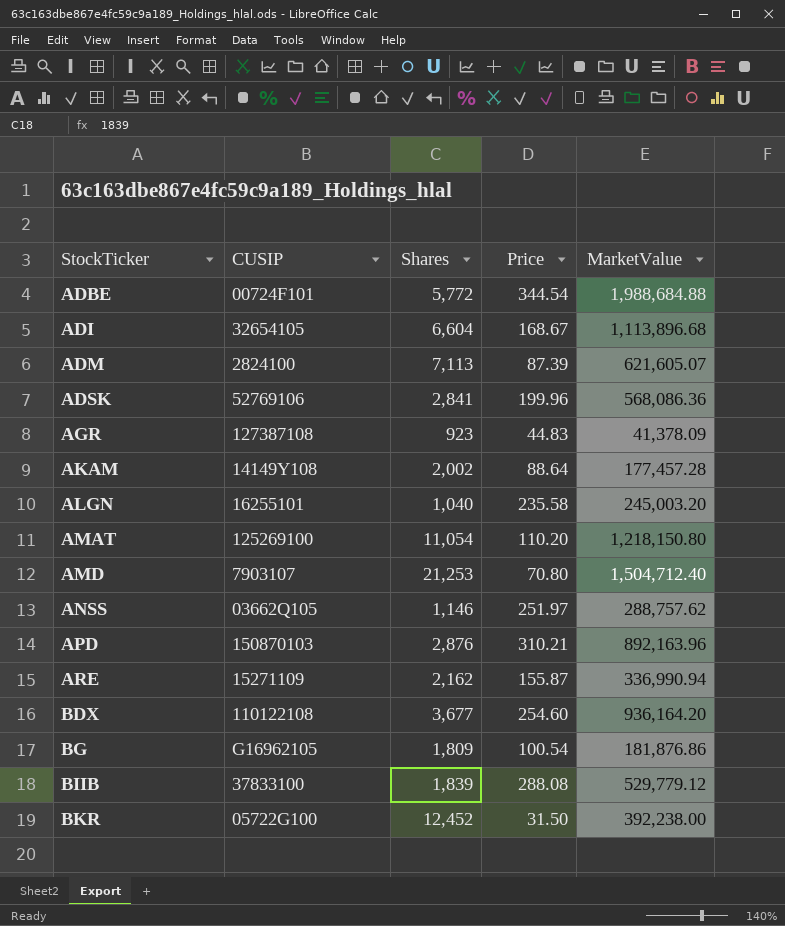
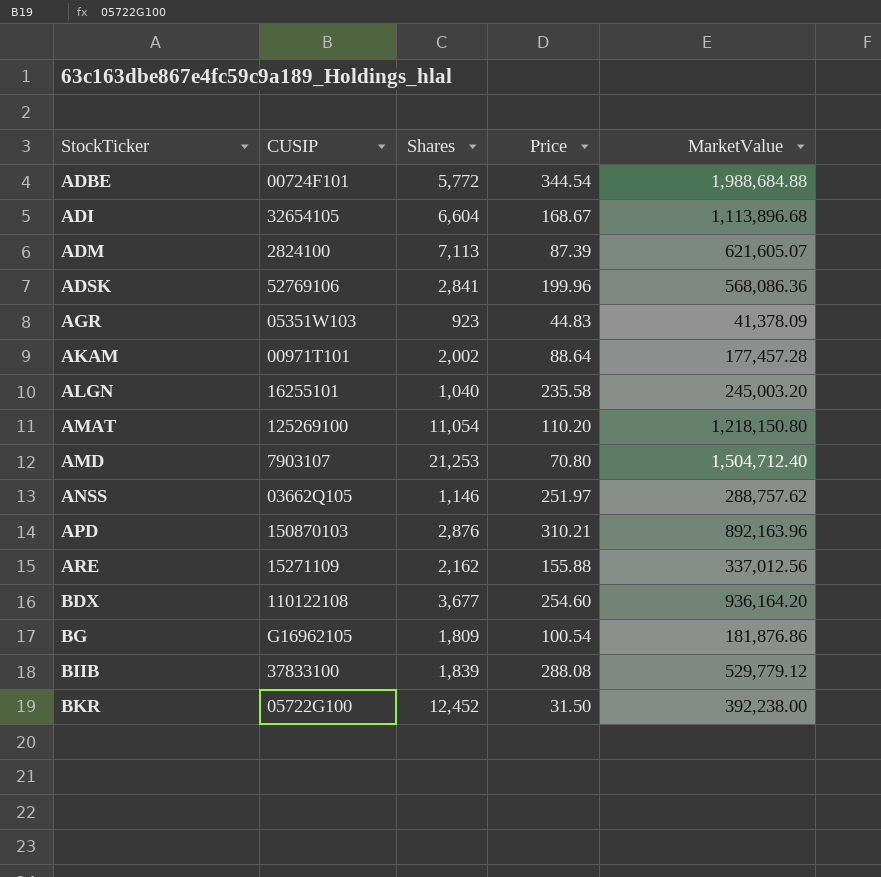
AGR | CUSIP: 127387108 -> 05351W103
AKAM | CUSIP: 14149Y108 -> 00971T101
ARE | Price: 155.87 -> 155.88
ARE | MarketValue: 336,990.94 -> 337,012.56

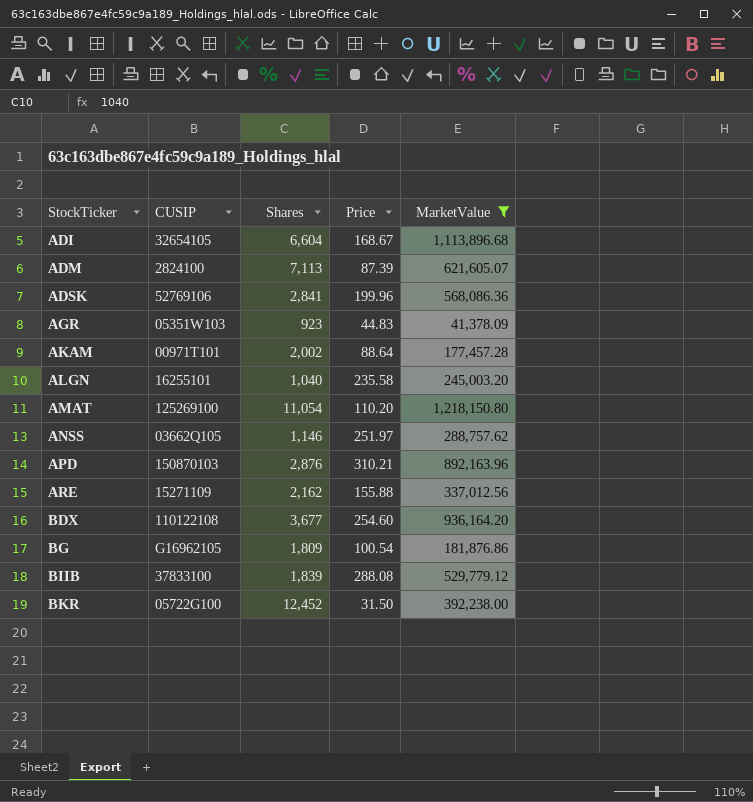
filter: none -> MarketValue <= 1,218,150.80

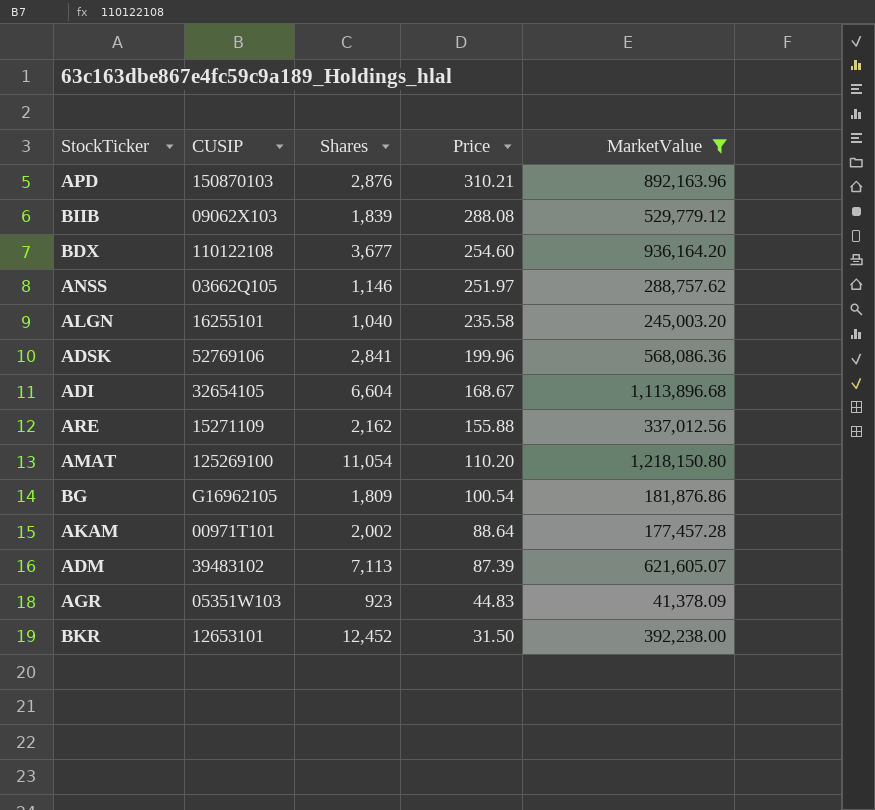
row order: StockTicker ascending -> Price descending
BIIB | CUSIP: 37833100 -> 09062X103
ADM | CUSIP: 2824100 -> 39483102
BKR | CUSIP: 05722G100 -> 12653101

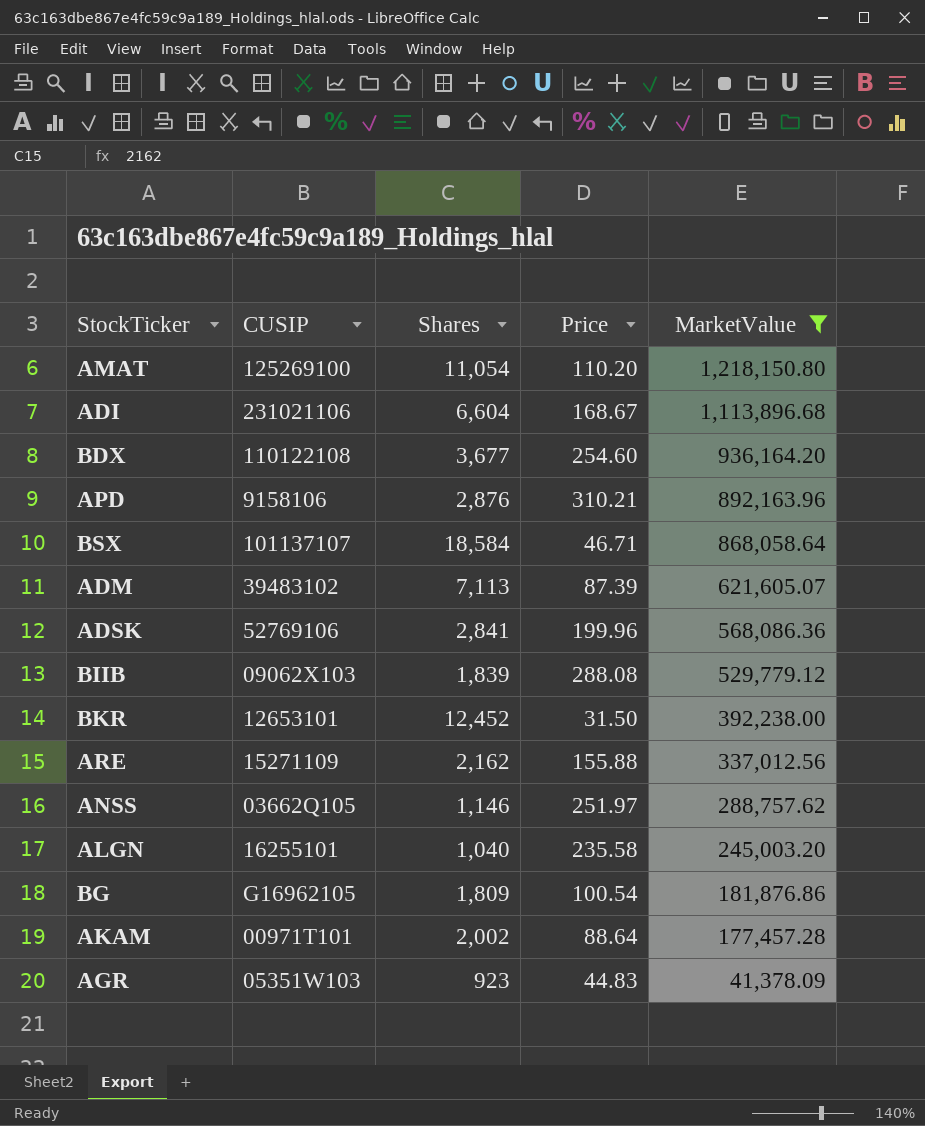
row order: Price descending -> MarketValue descending
ADI | CUSIP: 32654105 -> 231021106
APD | CUSIP: 150870103 -> 9158106
row BSX: none -> 101137107 | 18,584 | 46.71 | 868,058.64

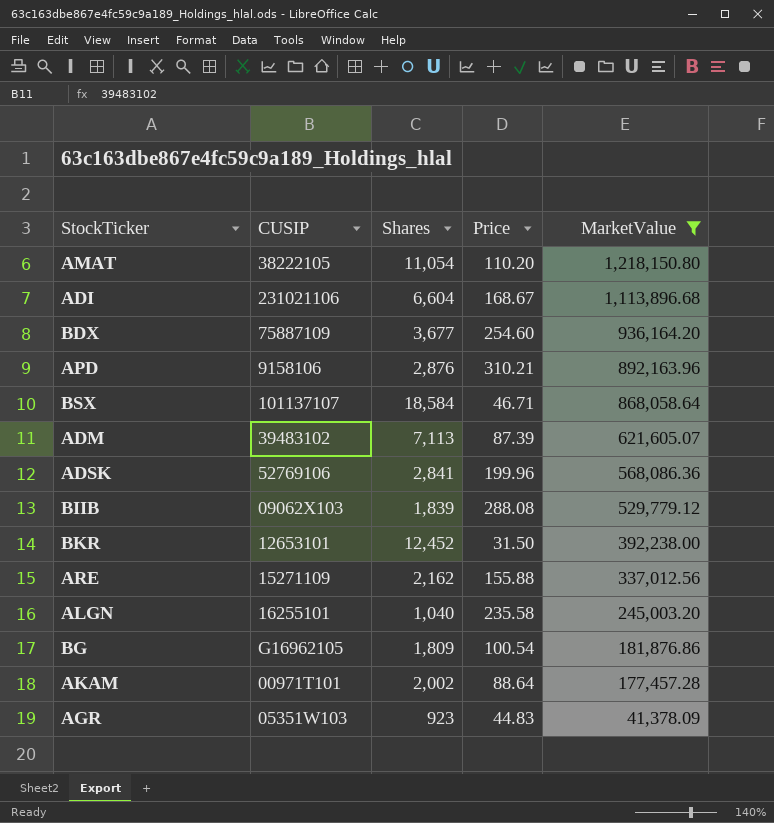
row ANSS: 03662Q105 | 1,146 | 251.97 | 288,757.62 -> none
AMAT | CUSIP: 125269100 -> 38222105
BDX | CUSIP: 110122108 -> 75887109

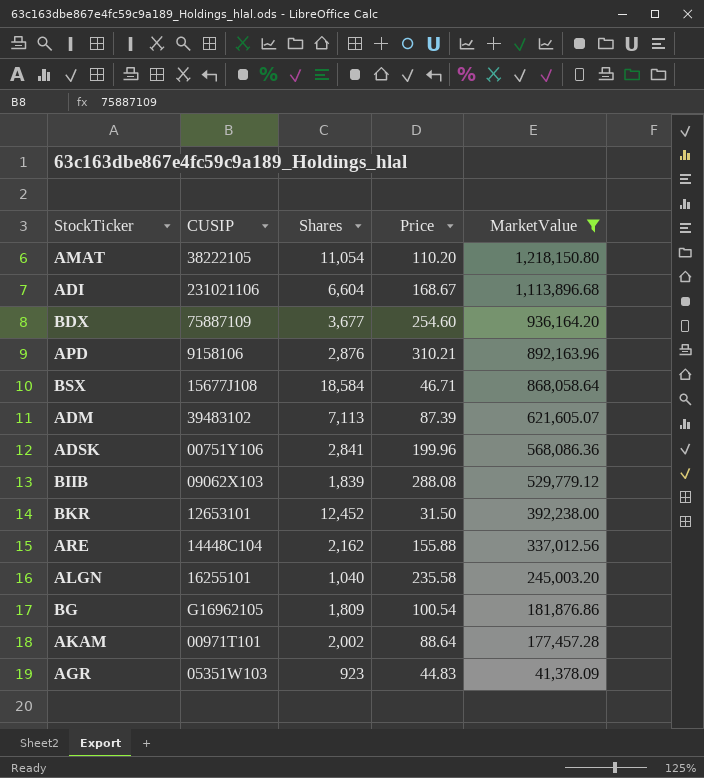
BSX | CUSIP: 101137107 -> 15677J108
ADSK | CUSIP: 52769106 -> 00751Y106
ARE | CUSIP: 15271109 -> 14448C104

